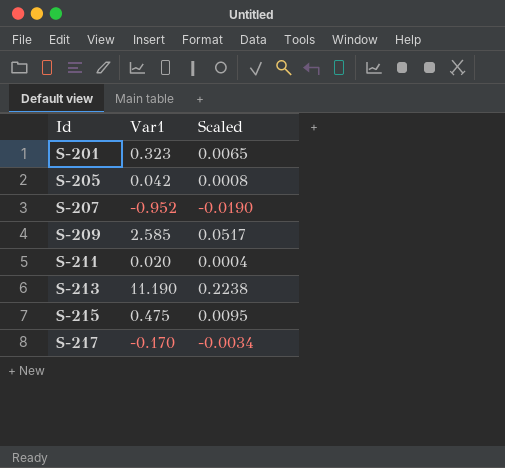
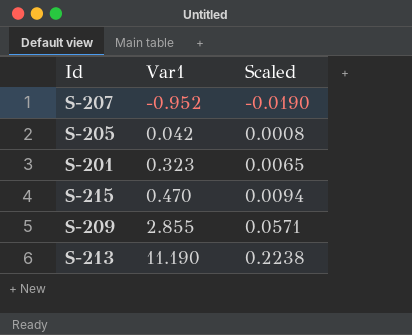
row order: Id ascending -> Var1 ascending
row S-211: 0.020 | 0.0004 -> none
row S-217: -0.170 | -0.0034 -> none
S-215 | Var1: 0.475 -> 0.470
S-215 | Scaled: 0.0095 -> 0.0094
S-209 | Var1: 2.585 -> 2.855
S-209 | Scaled: 0.0517 -> 0.0571

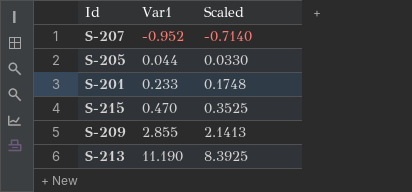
column Scaled | formula: [Var1] * 0.02 -> [Var1] * 0.75
S-205 | Var1: 0.042 -> 0.044
S-201 | Var1: 0.323 -> 0.233

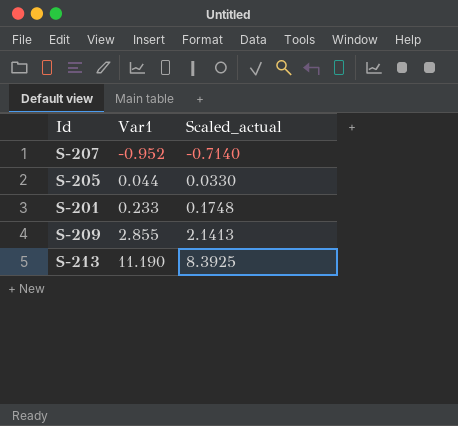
column name: Scaled -> Scaled_actual
row S-215: 0.470 | 0.3525 -> none

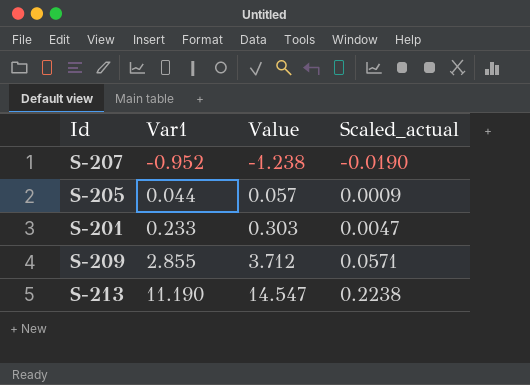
column Value | formula: none -> [Var1] * 1.3
column Scaled_actual | formula: [Var1] * 0.75 -> [Var1] * 0.02

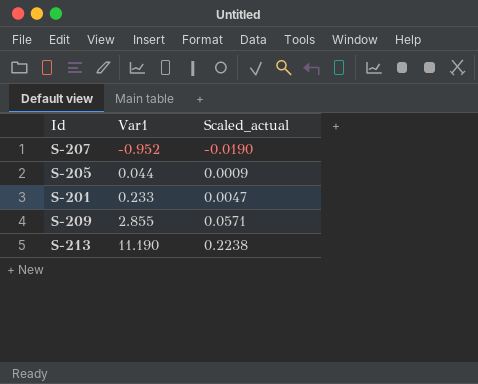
column Value | formula: [Var1] * 1.3 -> none

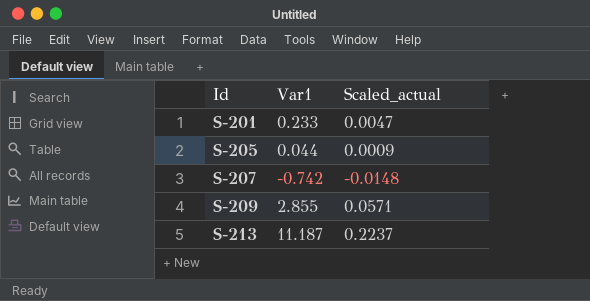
row order: Var1 ascending -> Id ascending
S-207 | Var1: -0.952 -> -0.742
S-207 | Scaled_actual: -0.0190 -> -0.0148
S-213 | Var1: 11.190 -> 11.187
S-213 | Scaled_actual: 0.2238 -> 0.2237

